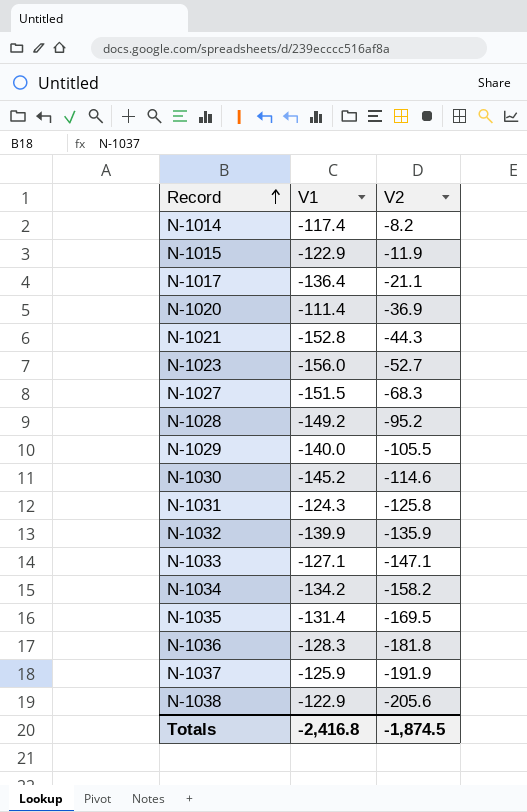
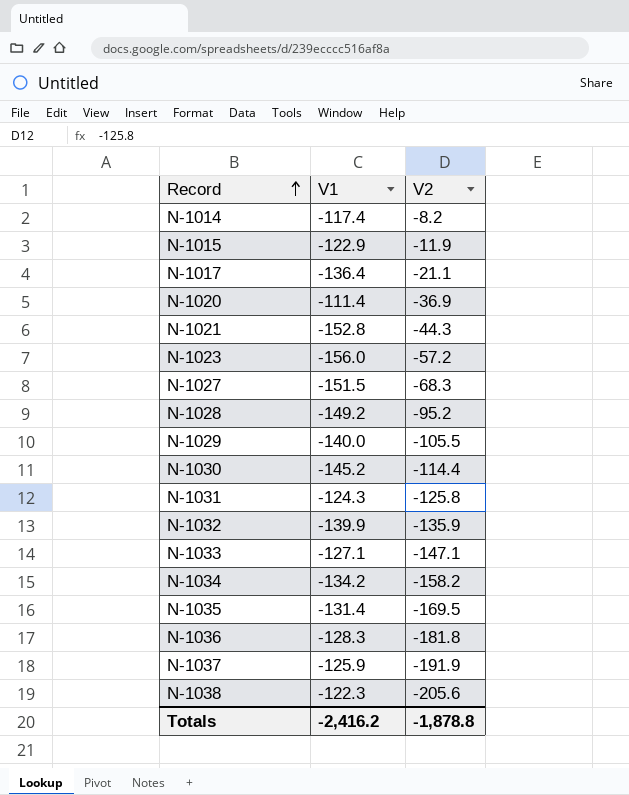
N-1023 | V2: -52.7 -> -57.2
N-1030 | V2: -114.6 -> -114.4
N-1038 | V1: -122.9 -> -122.3
Totals | V1: -2,416.8 -> -2,416.2
Totals | V2: -1,874.5 -> -1,878.8

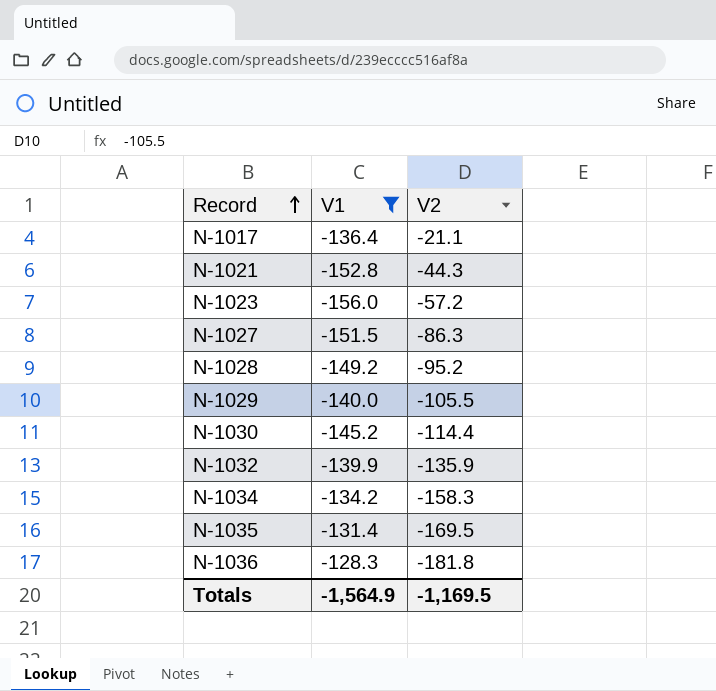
filter: none -> V1 <= -128.3
N-1027 | V2: -68.3 -> -86.3
N-1034 | V2: -158.2 -> -158.3
Totals | V1: -2,416.2 -> -1,564.9
Totals | V2: -1,878.8 -> -1,169.5

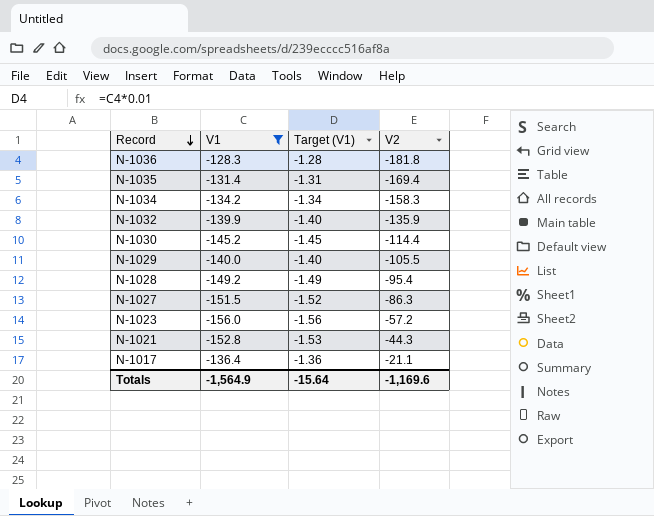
row order: Record ascending -> Record descending
column Target (V1) | formula: none -> [V1] * 0.01
N-1035 | V2: -169.5 -> -169.4
N-1028 | V2: -95.2 -> -95.4
Totals | V2: -1,169.5 -> -1,169.6

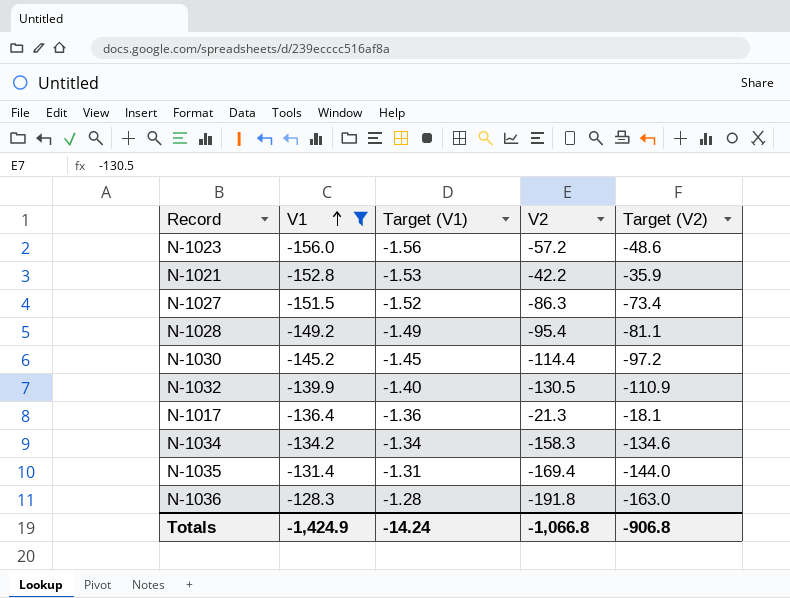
row order: Record descending -> V1 ascending
column Target (V2) | formula: none -> [V2] * 0.85
row N-1029: -140.0 | -1.40 | -105.5 -> none
N-1021 | V2: -44.3 -> -42.2
N-1032 | V2: -135.9 -> -130.5
N-1017 | V2: -21.1 -> -21.3
N-1036 | V2: -181.8 -> -191.8
Totals | V1: -1,564.9 -> -1,424.9
Totals | Target (V1): -15.64 -> -14.24
Totals | V2: -1,169.6 -> -1,066.8

